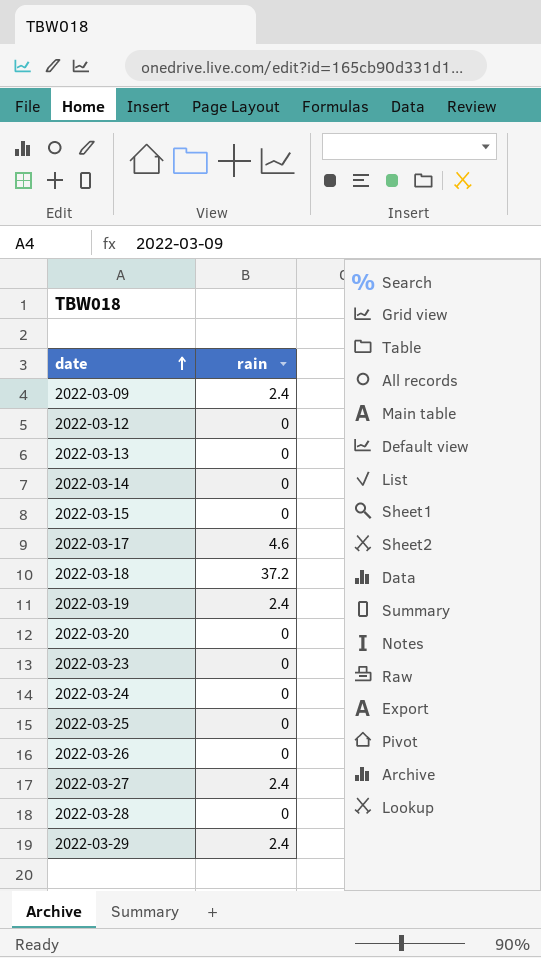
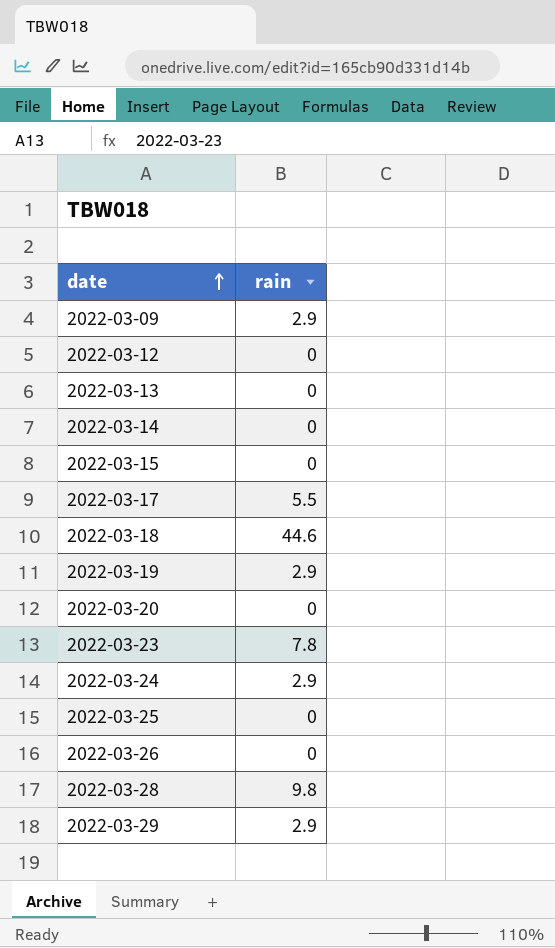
row 2022-03-27: 2.4 -> none
2022-03-09 | rain: 2.4 -> 2.9
2022-03-17 | rain: 4.6 -> 5.5
2022-03-18 | rain: 37.2 -> 44.6
2022-03-19 | rain: 2.4 -> 2.9
2022-03-23 | rain: 0 -> 7.8
2022-03-24 | rain: 0 -> 2.9
2022-03-28 | rain: 0 -> 9.8
2022-03-29 | rain: 2.4 -> 2.9

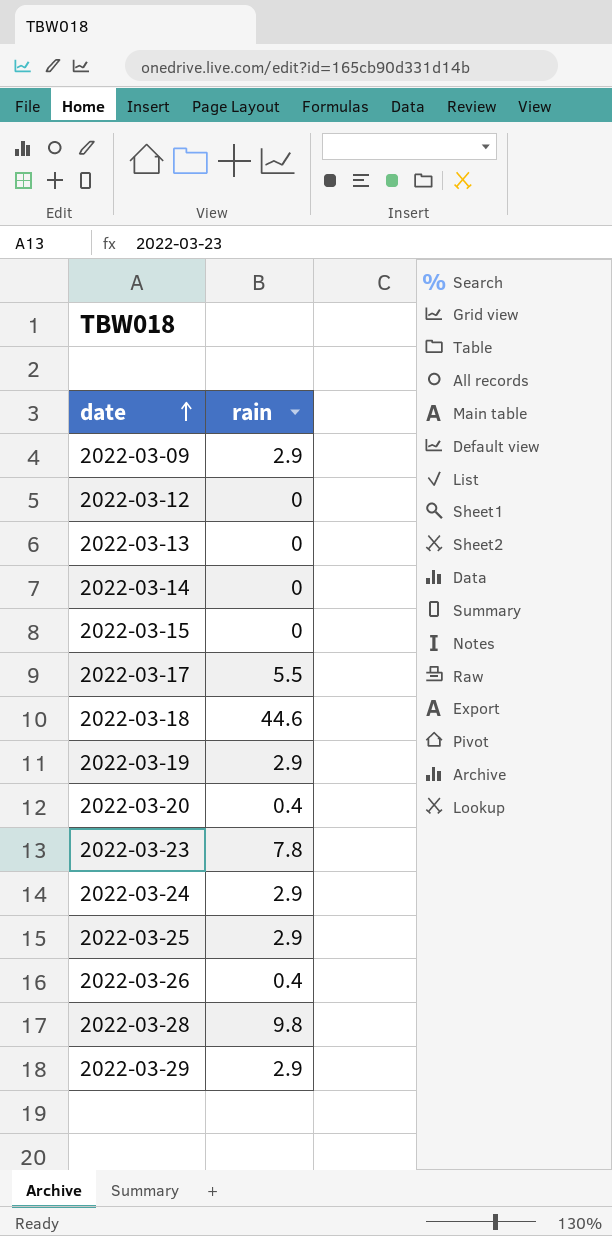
2022-03-20 | rain: 0 -> 0.4
2022-03-25 | rain: 0 -> 2.9
2022-03-26 | rain: 0 -> 0.4

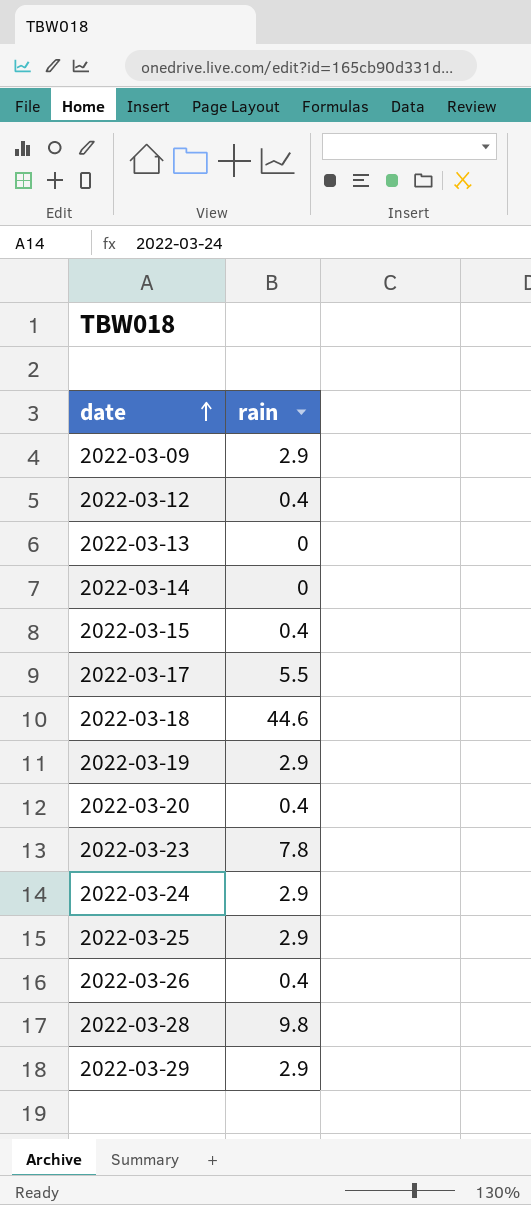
2022-03-12 | rain: 0 -> 0.4
2022-03-15 | rain: 0 -> 0.4

